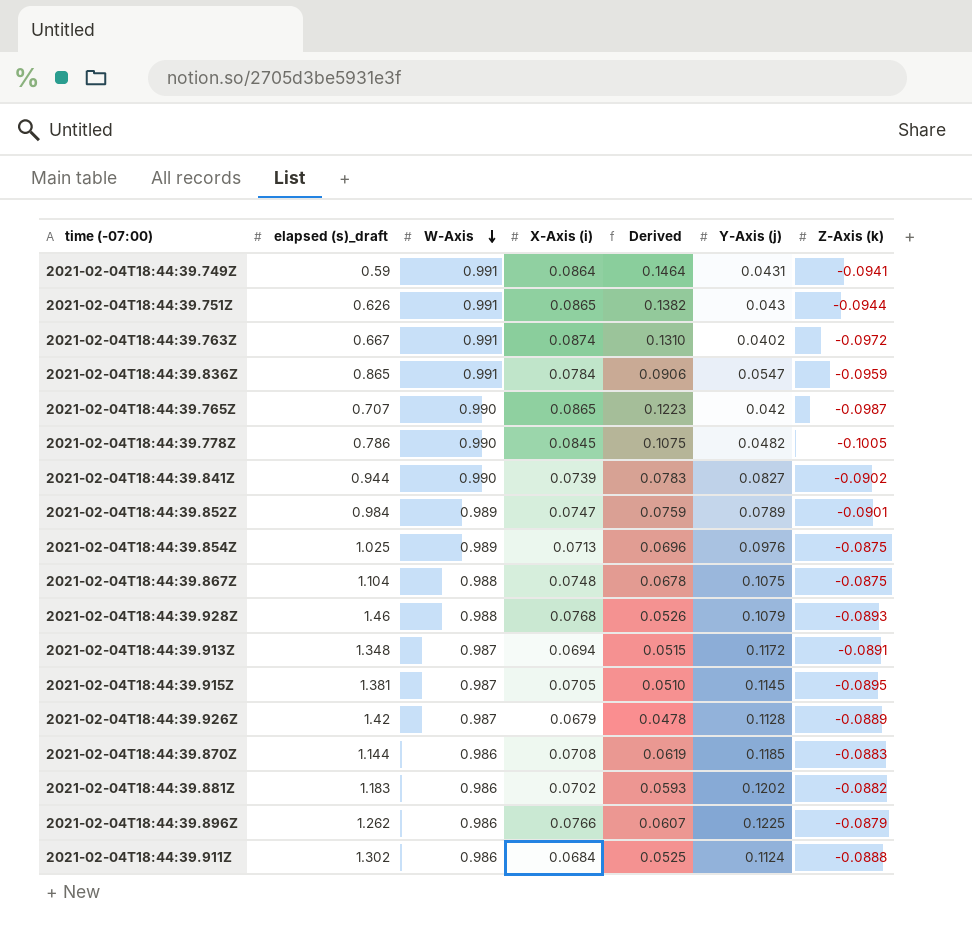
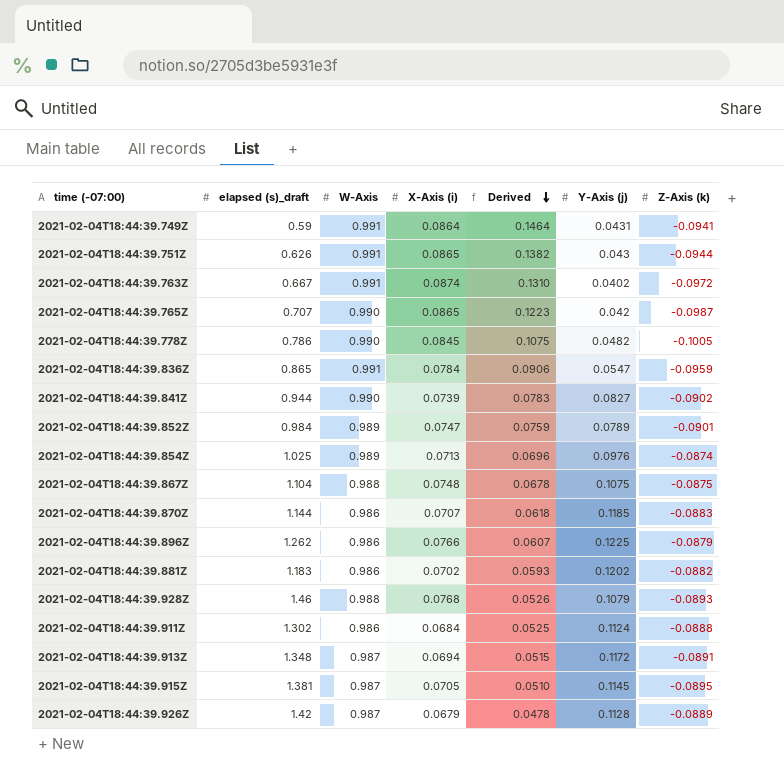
row order: W-Axis descending -> Derived descending
2021-02-04T18:44:39.854Z | Z-Axis (k): -0.0875 -> -0.0874
2021-02-04T18:44:39.870Z | X-Axis (i): 0.0708 -> 0.0707
2021-02-04T18:44:39.870Z | Derived: 0.0619 -> 0.0618

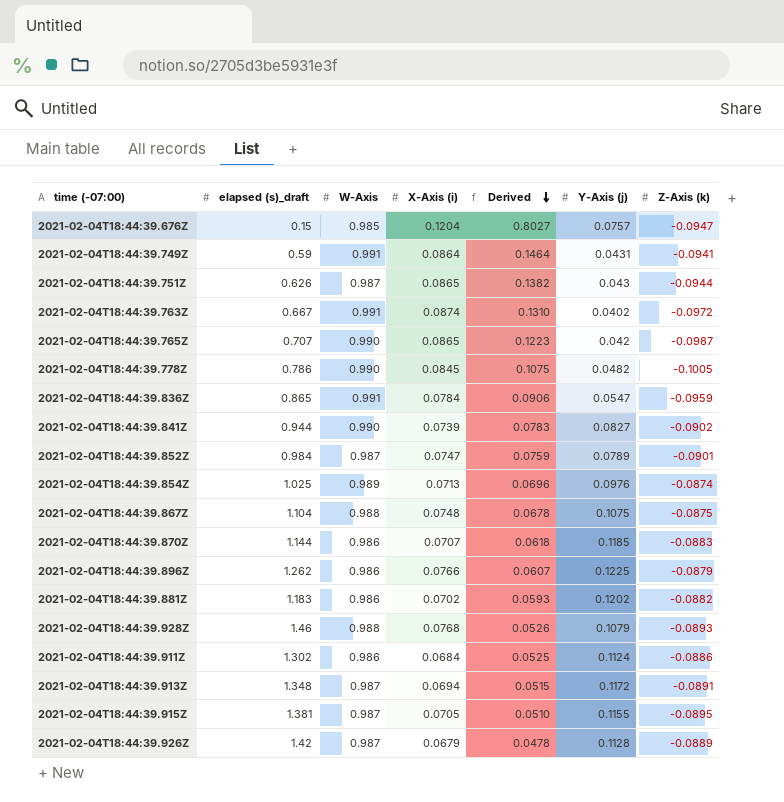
row 2021-02-04T18:44:39.676Z: none -> 0.15 | 0.985 | 0.1204 | 0.8027 | 0.0757 | -0.0947
2021-02-04T18:44:39.751Z | W-Axis: 0.991 -> 0.987
2021-02-04T18:44:39.852Z | W-Axis: 0.989 -> 0.987
2021-02-04T18:44:39.911Z | Z-Axis (k): -0.0888 -> -0.0886
2021-02-04T18:44:39.915Z | Y-Axis (j): 0.1145 -> 0.1155

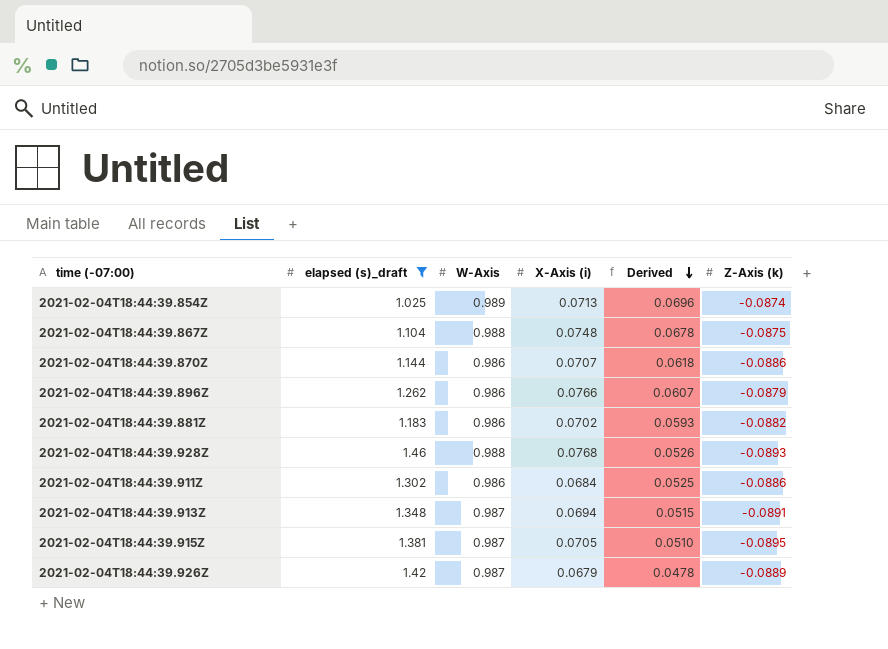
filter: none -> elapsed (s)_draft >= 1.025
column Y-Axis (j) | position: 6 -> none
2021-02-04T18:44:39.870Z | Z-Axis (k): -0.0883 -> -0.0886

